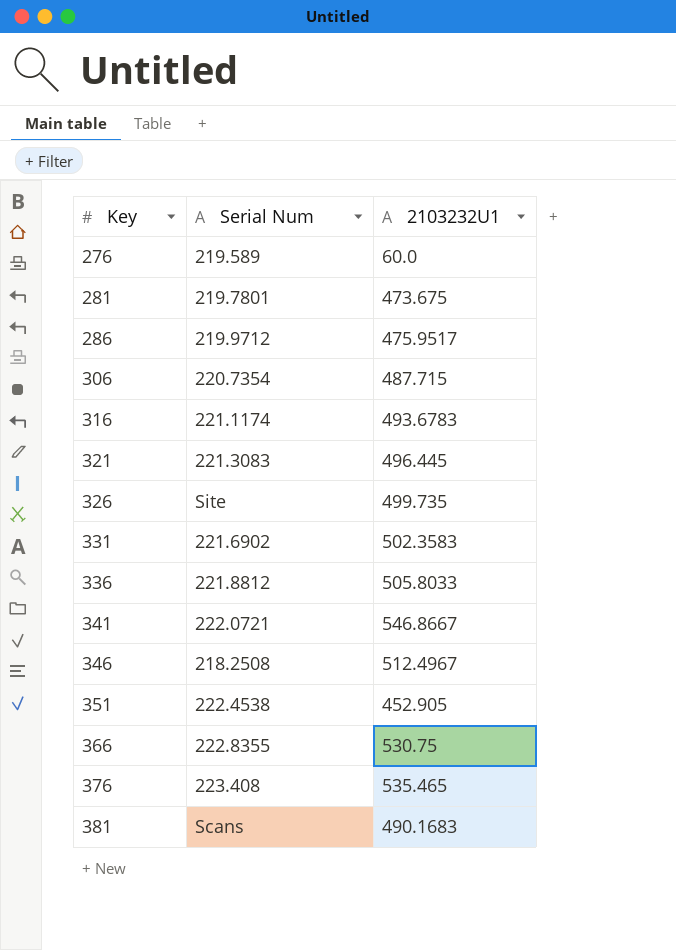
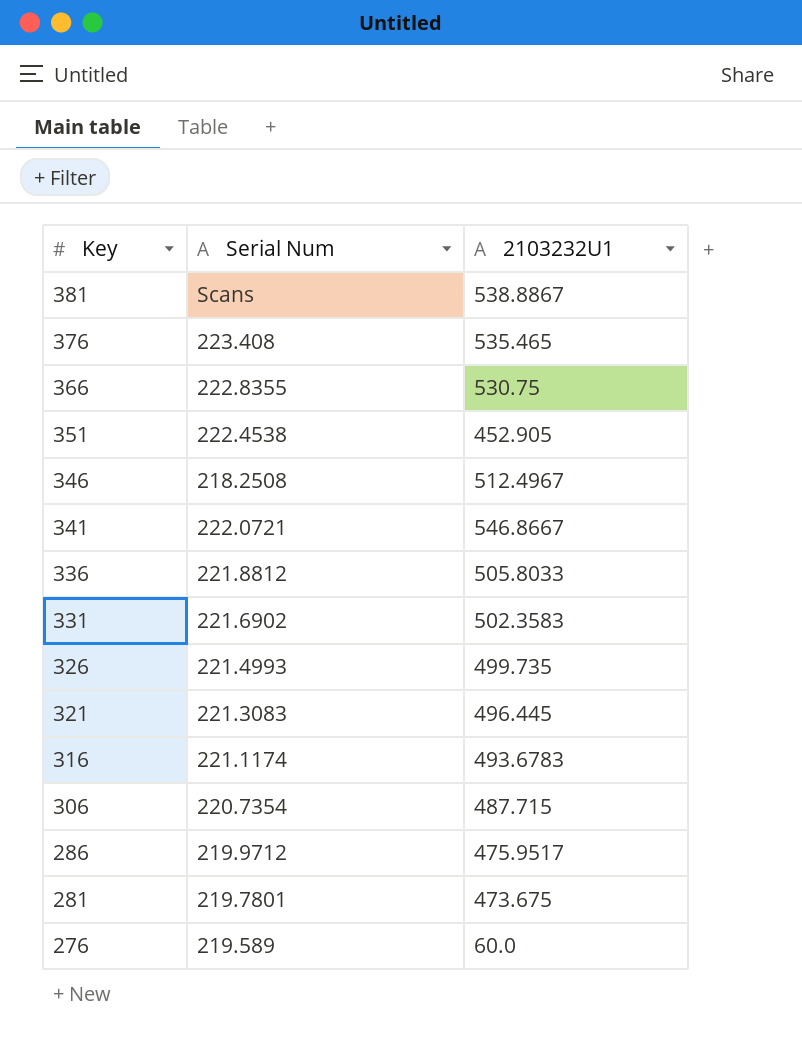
row order: Key ascending -> Key descending
381 | 2103232U1: 490.1683 -> 538.8867
326 | Serial Num: Site -> 221.4993

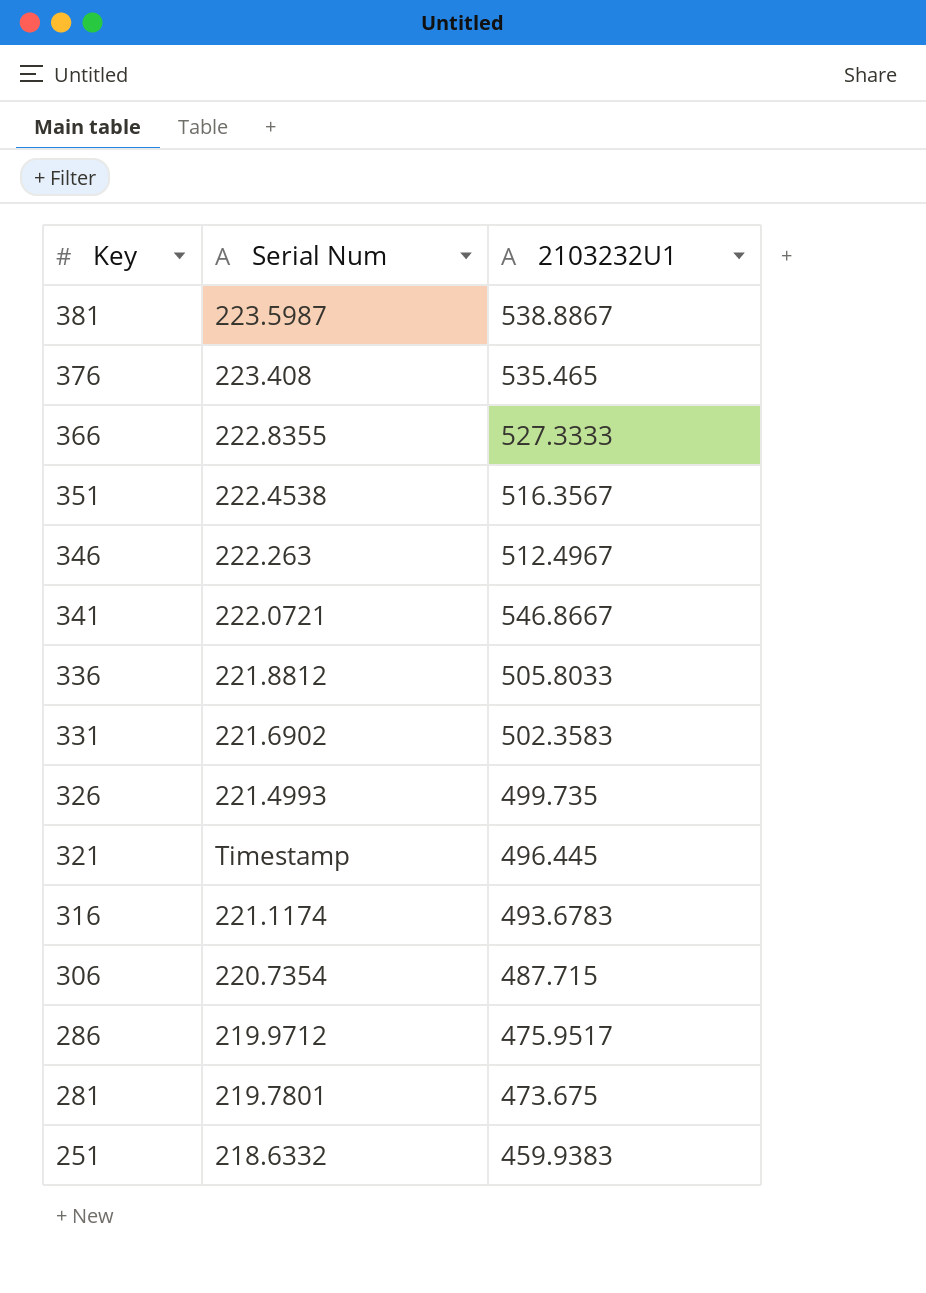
row 276: 219.589 | 60.0 -> none
381 | Serial Num: Scans -> 223.5987
366 | 2103232U1: 530.75 -> 527.3333
351 | 2103232U1: 452.905 -> 516.3567
346 | Serial Num: 218.2508 -> 222.263
321 | Serial Num: 221.3083 -> Timestamp
row 251: none -> 218.6332 | 459.9383

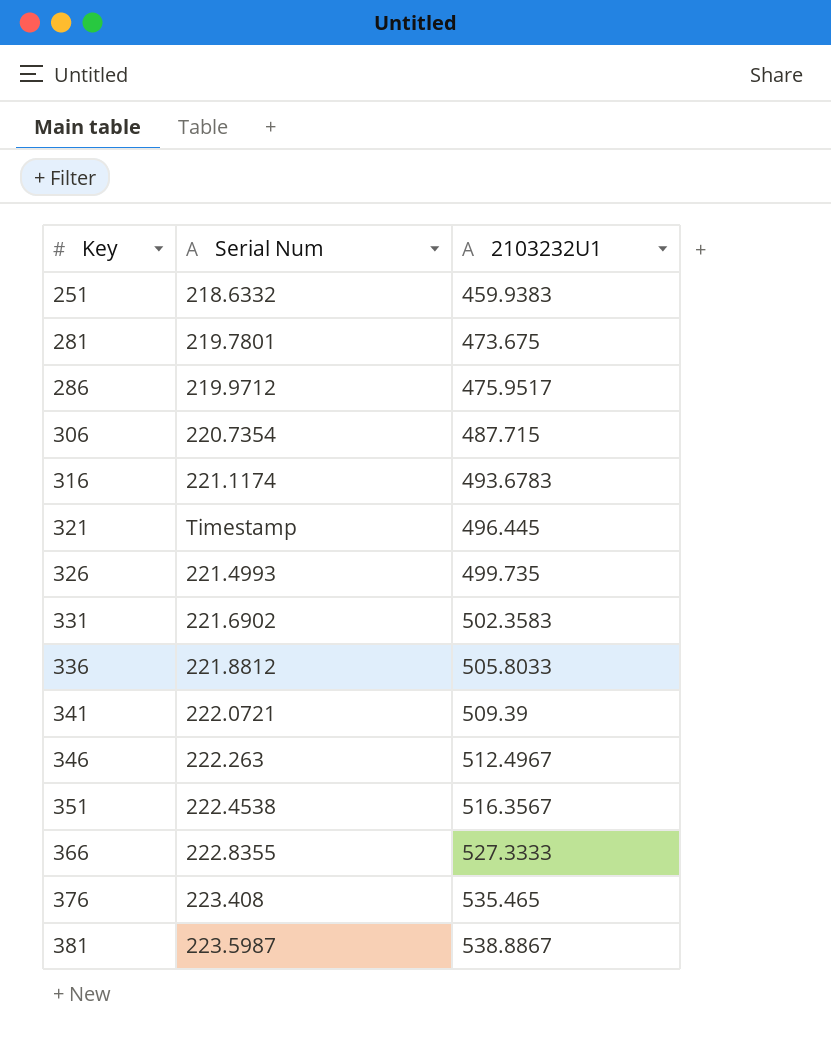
row order: Key descending -> Key ascending
341 | 2103232U1: 546.8667 -> 509.39

